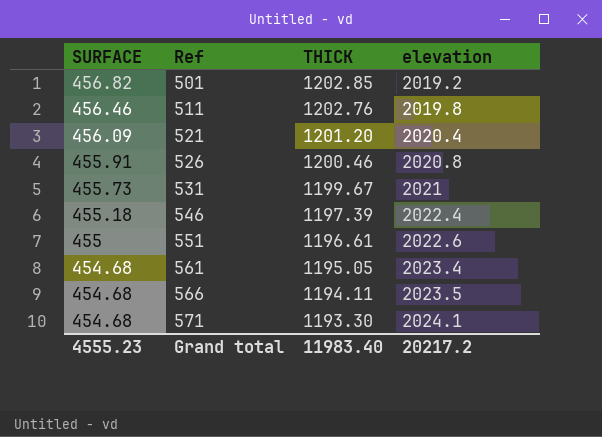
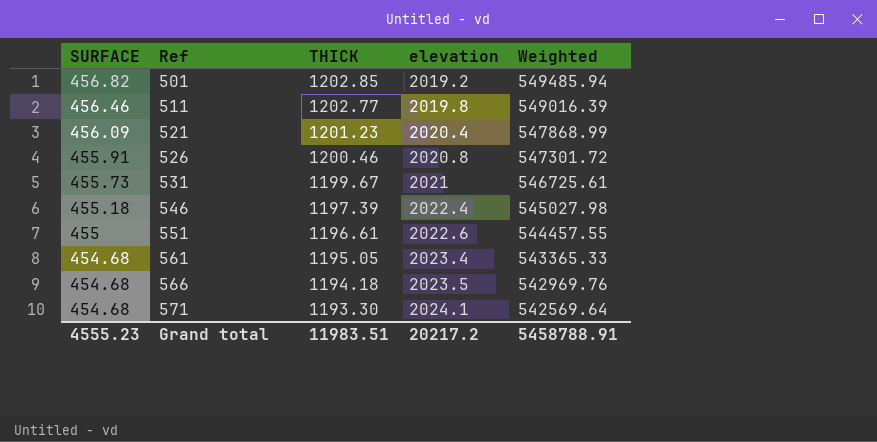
column Weighted | formula: none -> [SURFACE] * [THICK]
511 | THICK: 1202.76 -> 1202.77
521 | THICK: 1201.20 -> 1201.23
566 | THICK: 1194.11 -> 1194.18
Grand total | THICK: 11983.40 -> 11983.51

